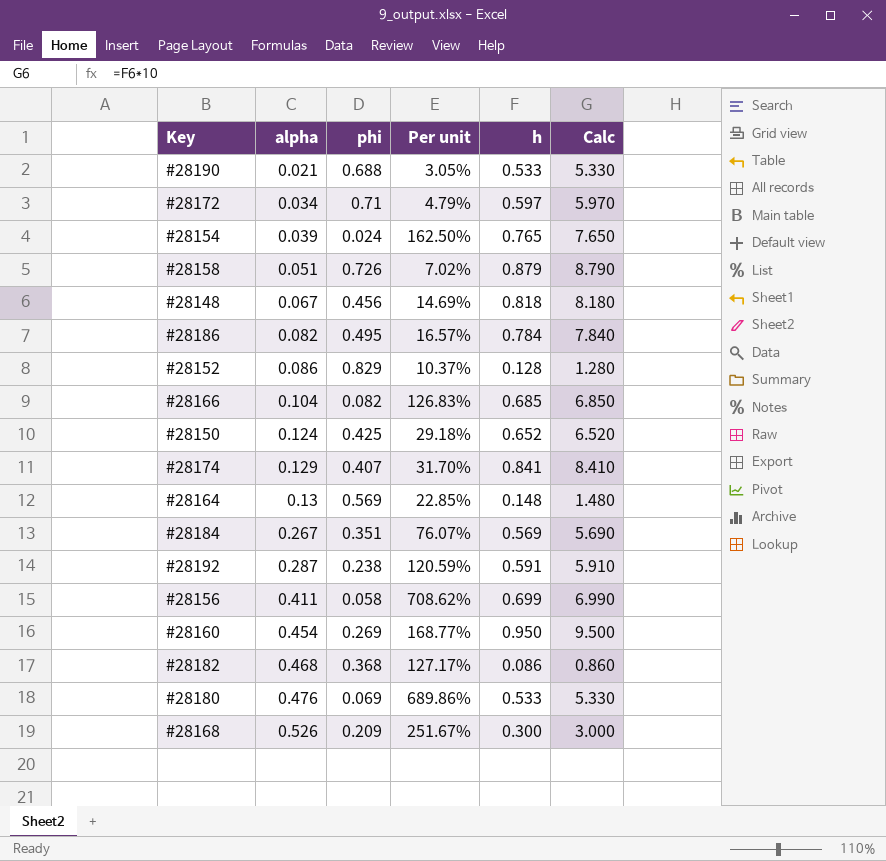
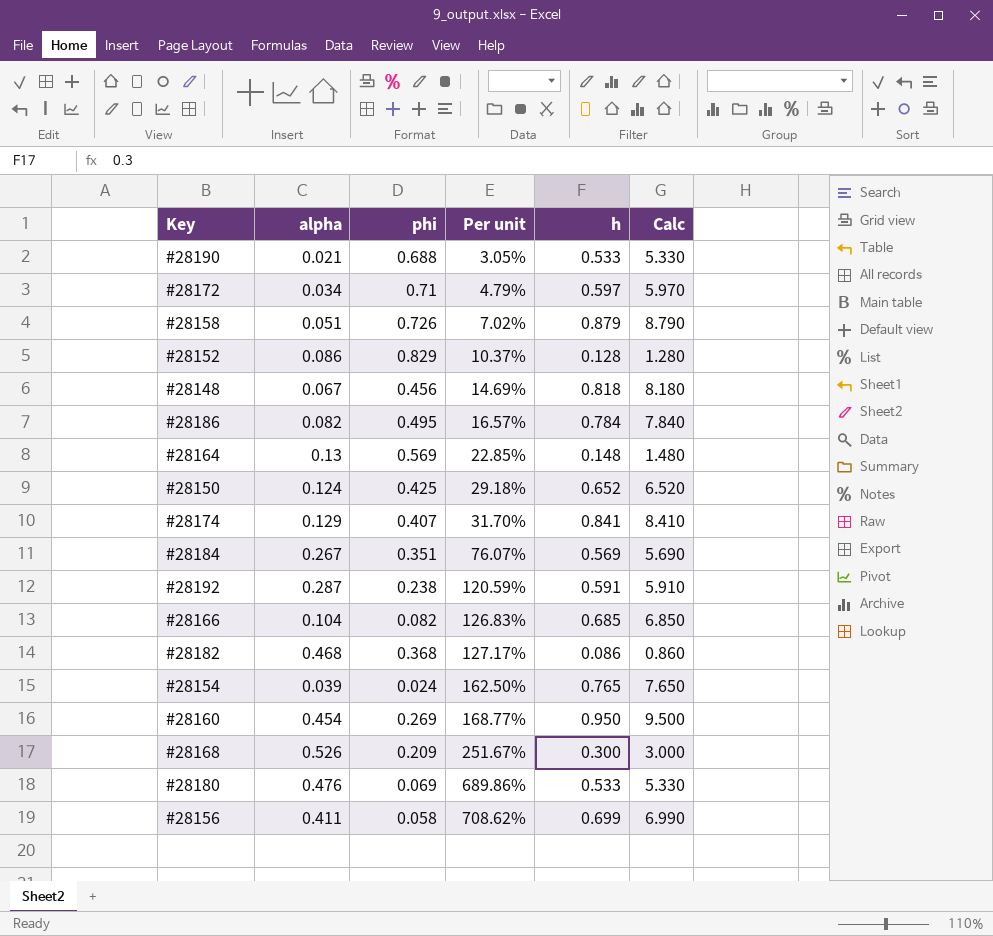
row order: alpha ascending -> Per unit ascending

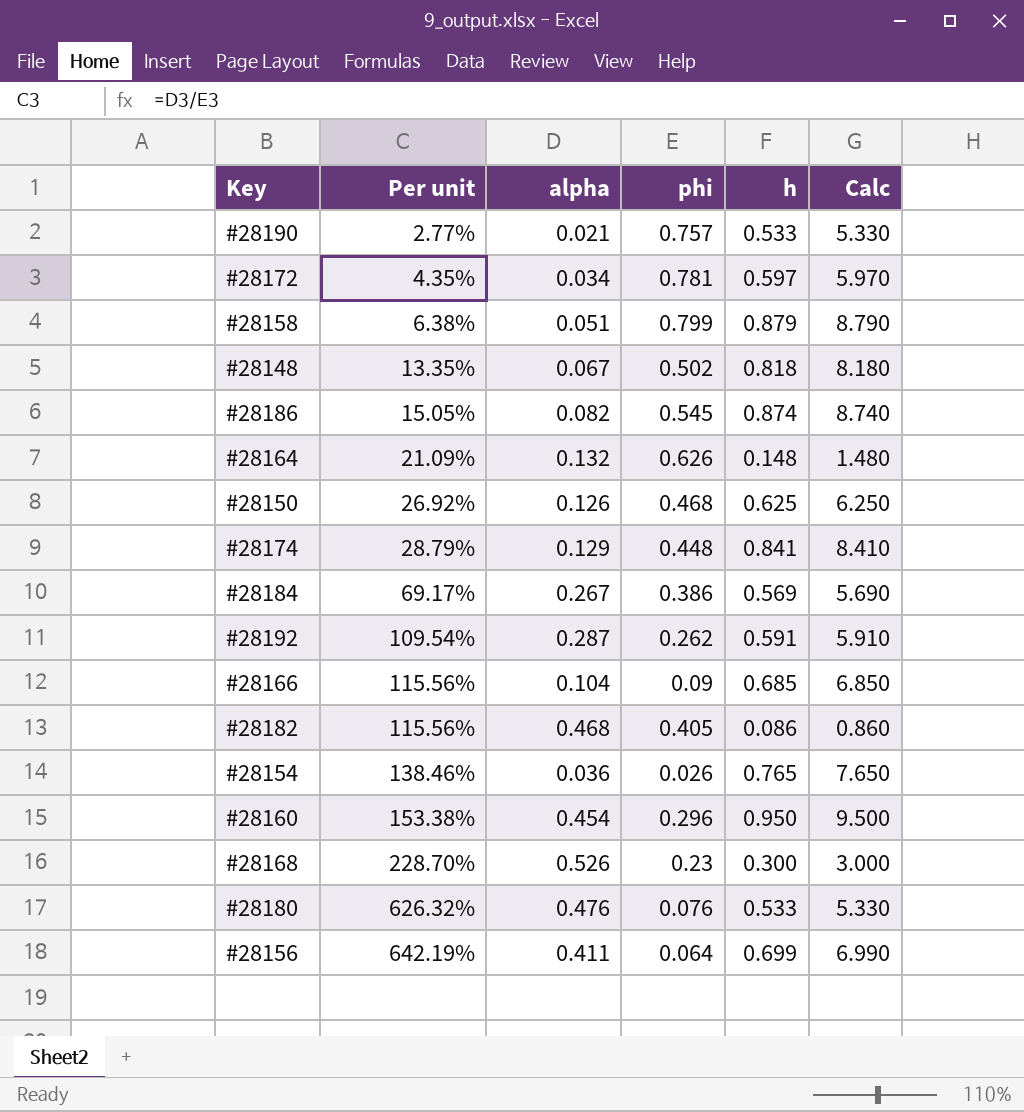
column Per unit | position: 4 -> 2
row #28152: 0.086 | 0.829 | 10.37% | 0.128 | 1.280 -> none
#28190 | Per unit: 3.05% -> 2.77%
#28190 | phi: 0.688 -> 0.757
#28172 | Per unit: 4.79% -> 4.35%
#28172 | phi: 0.71 -> 0.781
#28158 | Per unit: 7.02% -> 6.38%
#28158 | phi: 0.726 -> 0.799
#28148 | Per unit: 14.69% -> 13.35%
#28148 | phi: 0.456 -> 0.502
#28186 | Per unit: 16.57% -> 15.05%
#28186 | phi: 0.495 -> 0.545
#28186 | h: 0.784 -> 0.874
#28186 | Calc: 7.840 -> 8.740
#28164 | Per unit: 22.85% -> 21.09%
#28164 | alpha: 0.13 -> 0.132
#28164 | phi: 0.569 -> 0.626
#28150 | Per unit: 29.18% -> 26.92%
#28150 | alpha: 0.124 -> 0.126
#28150 | phi: 0.425 -> 0.468
#28150 | h: 0.652 -> 0.625
#28150 | Calc: 6.520 -> 6.250
#28174 | Per unit: 31.70% -> 28.79%
#28174 | phi: 0.407 -> 0.448
#28184 | Per unit: 76.07% -> 69.17%
#28184 | phi: 0.351 -> 0.386
#28192 | Per unit: 120.59% -> 109.54%
#28192 | phi: 0.238 -> 0.262
#28166 | Per unit: 126.83% -> 115.56%
#28166 | phi: 0.082 -> 0.09
#28182 | Per unit: 127.17% -> 115.56%
#28182 | phi: 0.368 -> 0.405
#28154 | Per unit: 162.50% -> 138.46%
#28154 | alpha: 0.039 -> 0.036
#28154 | phi: 0.024 -> 0.026
#28160 | Per unit: 168.77% -> 153.38%
#28160 | phi: 0.269 -> 0.296
#28168 | Per unit: 251.67% -> 228.70%
#28168 | phi: 0.209 -> 0.23
#28180 | Per unit: 689.86% -> 626.32%
#28180 | phi: 0.069 -> 0.076
#28156 | Per unit: 708.62% -> 642.19%
#28156 | phi: 0.058 -> 0.064

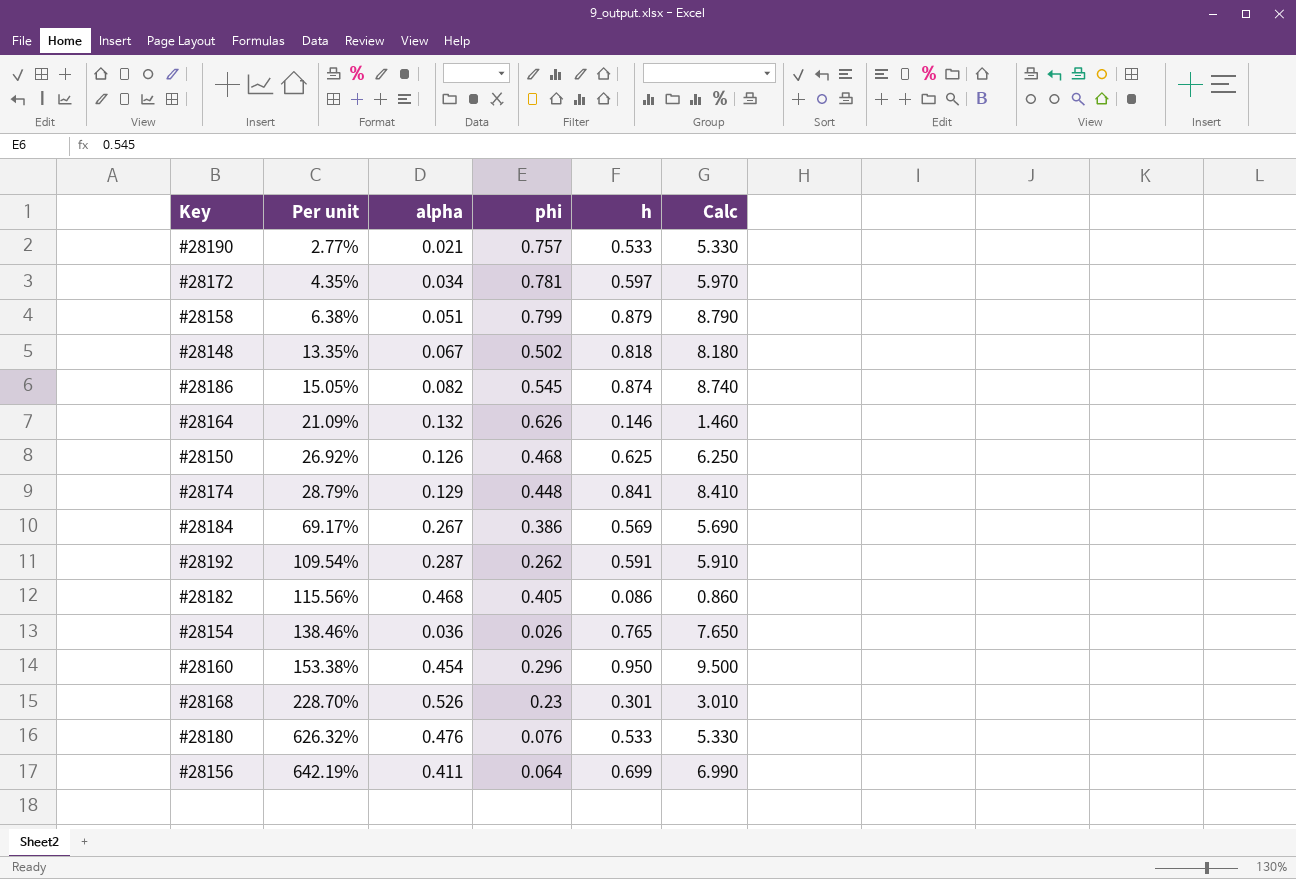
row #28166: 115.56% | 0.104 | 0.09 | 0.685 | 6.850 -> none
#28164 | h: 0.148 -> 0.146
#28164 | Calc: 1.480 -> 1.460
#28168 | h: 0.300 -> 0.301
#28168 | Calc: 3.000 -> 3.010

